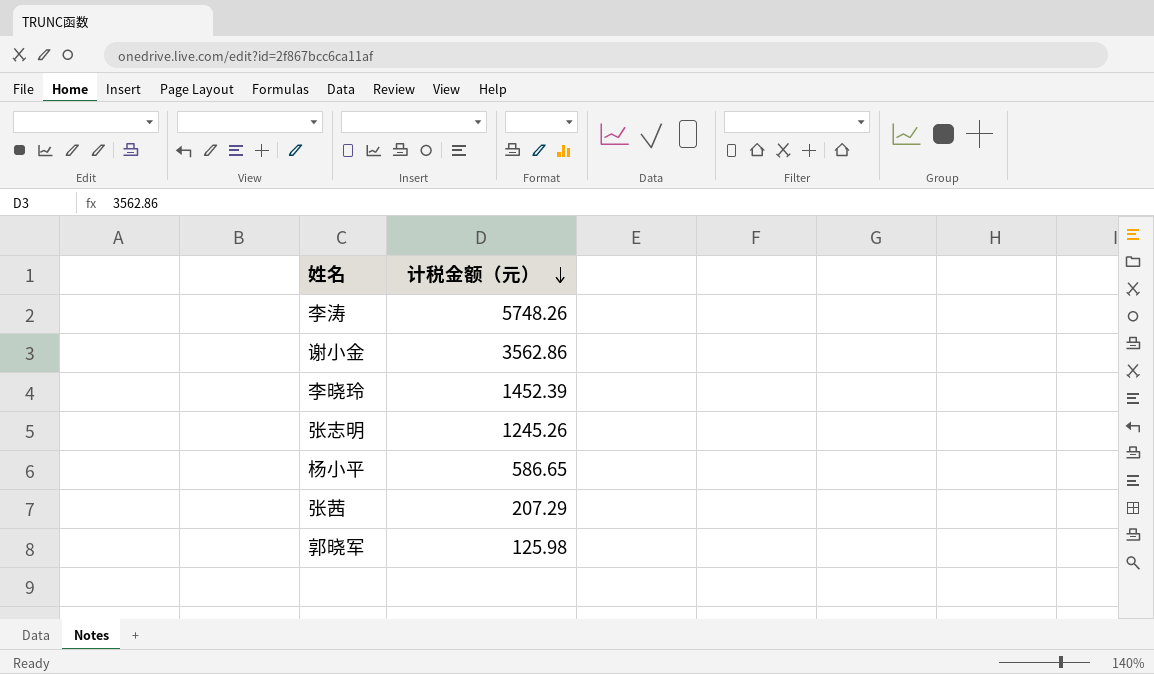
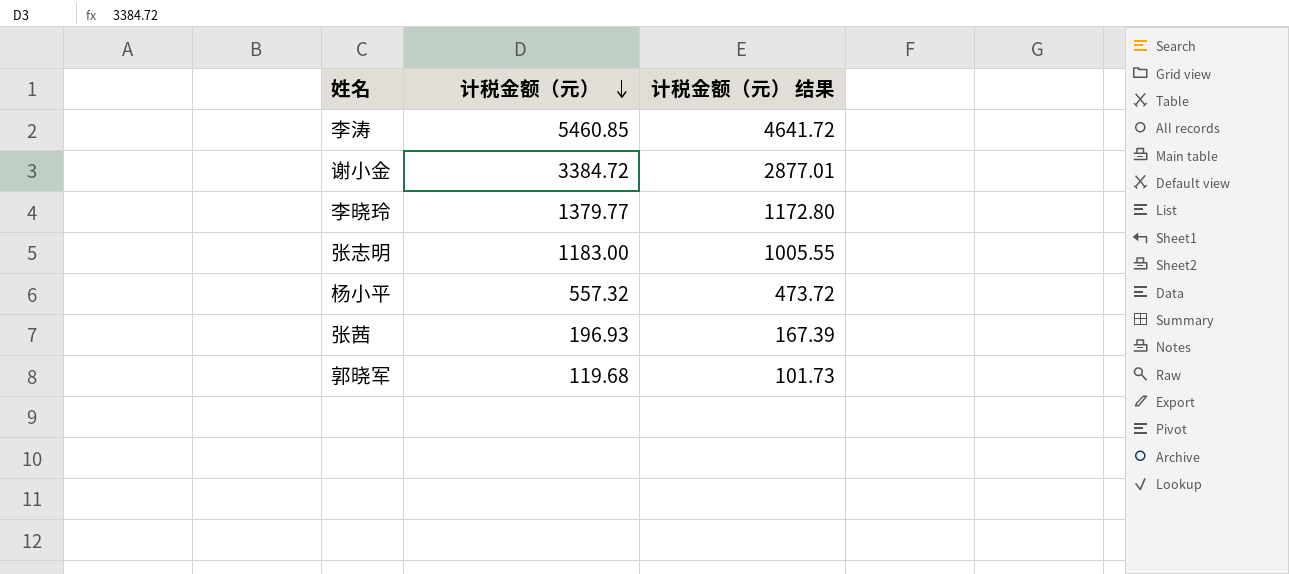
column 计税金额（元） 结果 | formula: none -> [计税金额（元）] * 0.85
李涛 | 计税金额（元）: 5748.26 -> 5460.85
谢小金 | 计税金额（元）: 3562.86 -> 3384.72
李晓玲 | 计税金额（元）: 1452.39 -> 1379.77
张志明 | 计税金额（元）: 1245.26 -> 1183.00
杨小平 | 计税金额（元）: 586.65 -> 557.32
张茜 | 计税金额（元）: 207.29 -> 196.93
郭晓军 | 计税金额（元）: 125.98 -> 119.68

